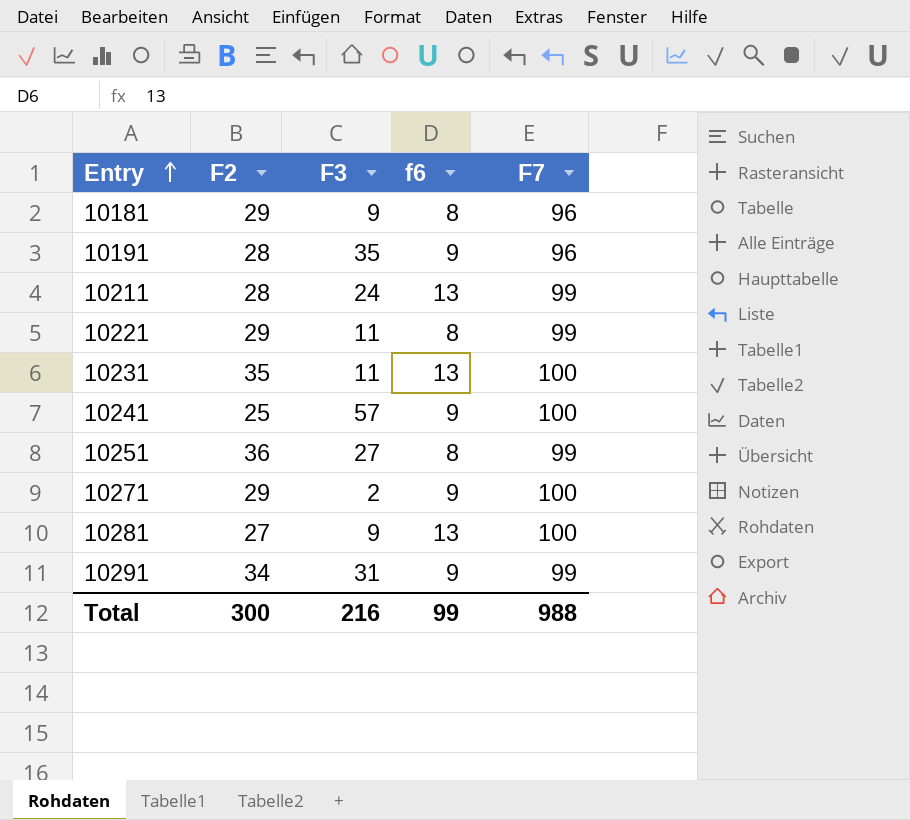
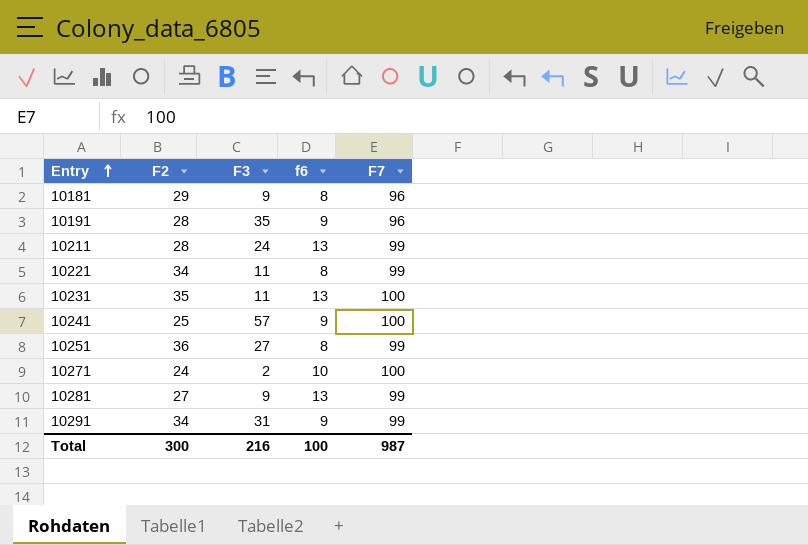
10221 | F2: 29 -> 34
10271 | F2: 29 -> 24
10271 | f6: 9 -> 10
10281 | F7: 100 -> 99
Total | f6: 99 -> 100
Total | F7: 988 -> 987

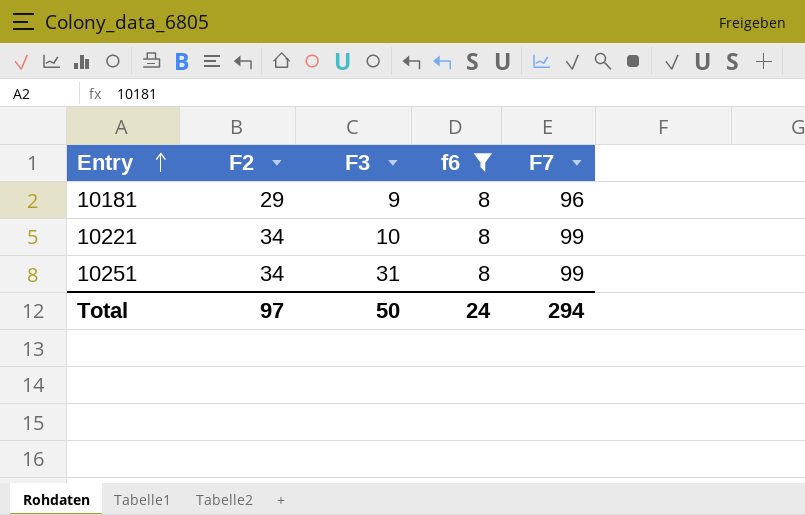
filter: none -> f6 = 8
10221 | F3: 11 -> 10
10251 | F2: 36 -> 34
10251 | F3: 27 -> 31
Total | F2: 300 -> 97
Total | F3: 216 -> 50
Total | f6: 100 -> 24
Total | F7: 987 -> 294

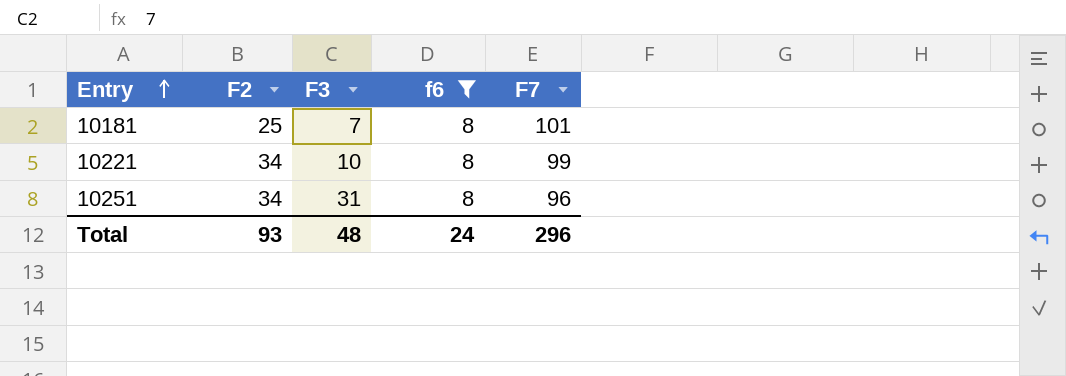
10181 | F2: 29 -> 25
10181 | F3: 9 -> 7
10181 | F7: 96 -> 101
10251 | F7: 99 -> 96
Total | F2: 97 -> 93
Total | F3: 50 -> 48
Total | F7: 294 -> 296

